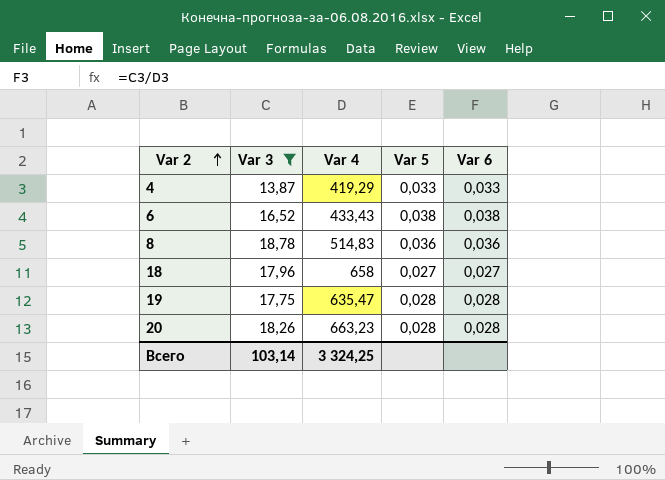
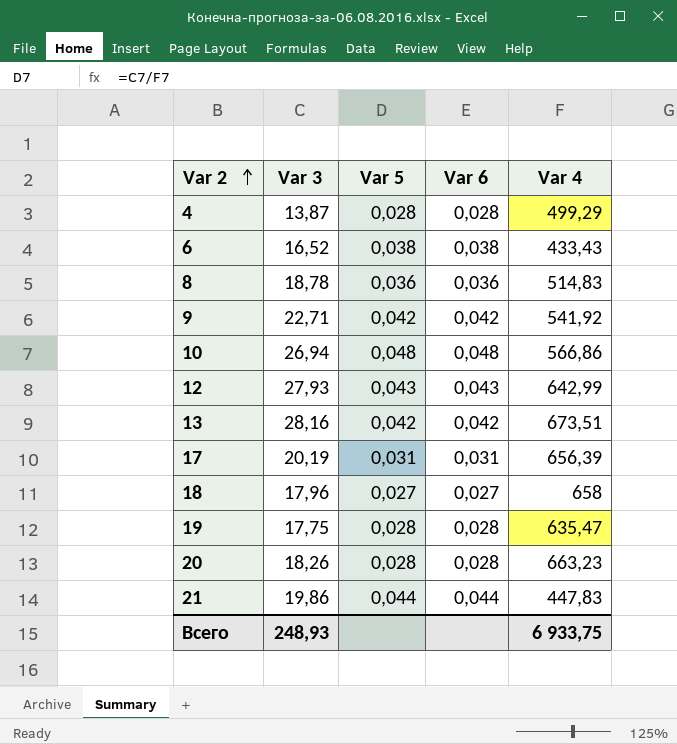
filter: Var 3 <= 18,78 -> none
column Var 4 | position: 3 -> 5
4 | Var 5: 0,033 -> 0,028
4 | Var 6: 0,033 -> 0,028
4 | Var 4: 419,29 -> 499,29
Всего | Var 3: 103,14 -> 248,93
Всего | Var 4: 3 324,25 -> 6 933,75

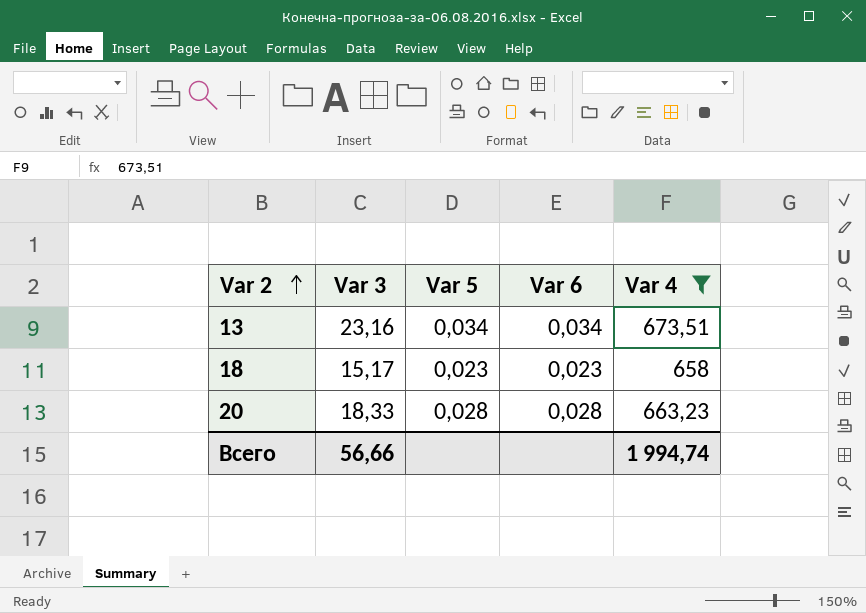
filter: none -> Var 4 >= 658
13 | Var 3: 28,16 -> 23,16
13 | Var 5: 0,042 -> 0,034
13 | Var 6: 0,042 -> 0,034
18 | Var 3: 17,96 -> 15,17
18 | Var 5: 0,027 -> 0,023
18 | Var 6: 0,027 -> 0,023
20 | Var 3: 18,26 -> 18,33
Всего | Var 3: 248,93 -> 56,66
Всего | Var 4: 6 933,75 -> 1 994,74

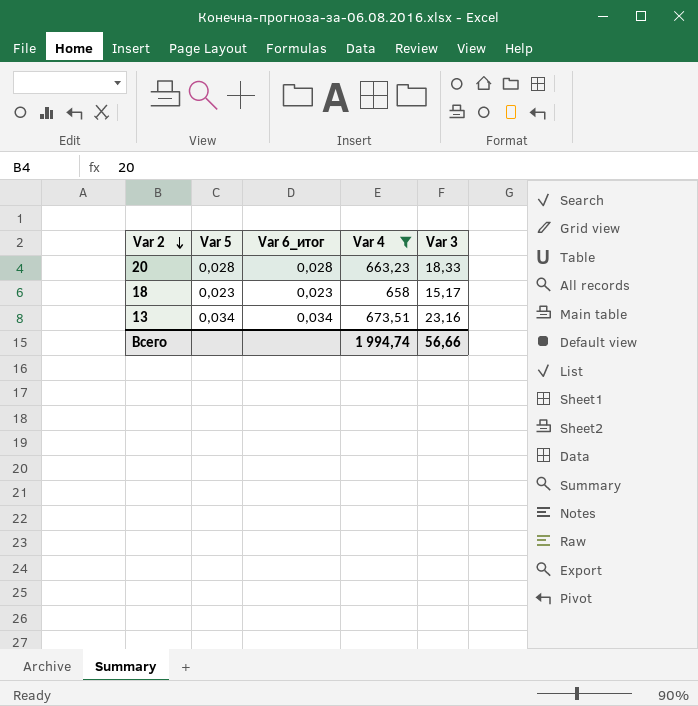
row order: Var 2 ascending -> Var 2 descending
column name: Var 6 -> Var 6_итог
column Var 3 | position: 2 -> 5

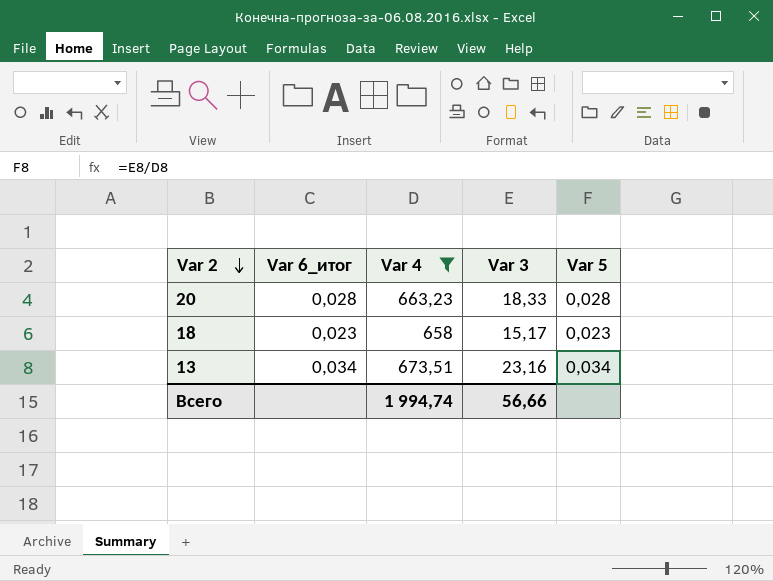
column Var 5 | position: 2 -> 5

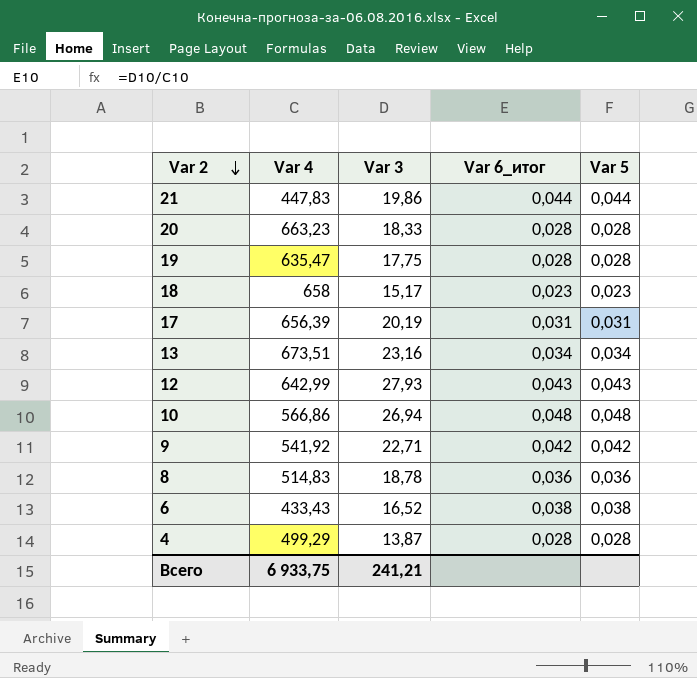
filter: Var 4 >= 658 -> none
column Var 6_итог | position: 2 -> 4
Всего | Var 4: 1 994,74 -> 6 933,75
Всего | Var 3: 56,66 -> 241,21

